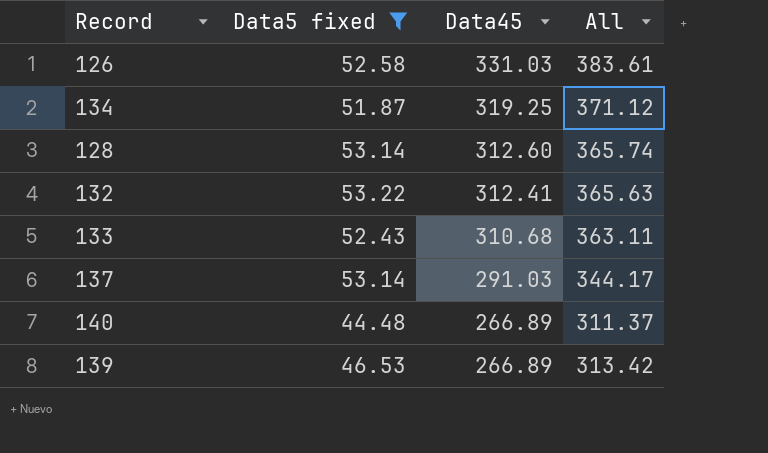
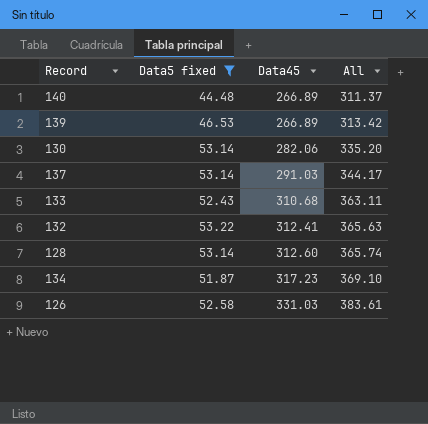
row order: Data45 descending -> Data45 ascending
row 130: none -> 53.14 | 282.06 | 335.20
134 | Data45: 319.25 -> 317.23
134 | All: 371.12 -> 369.10

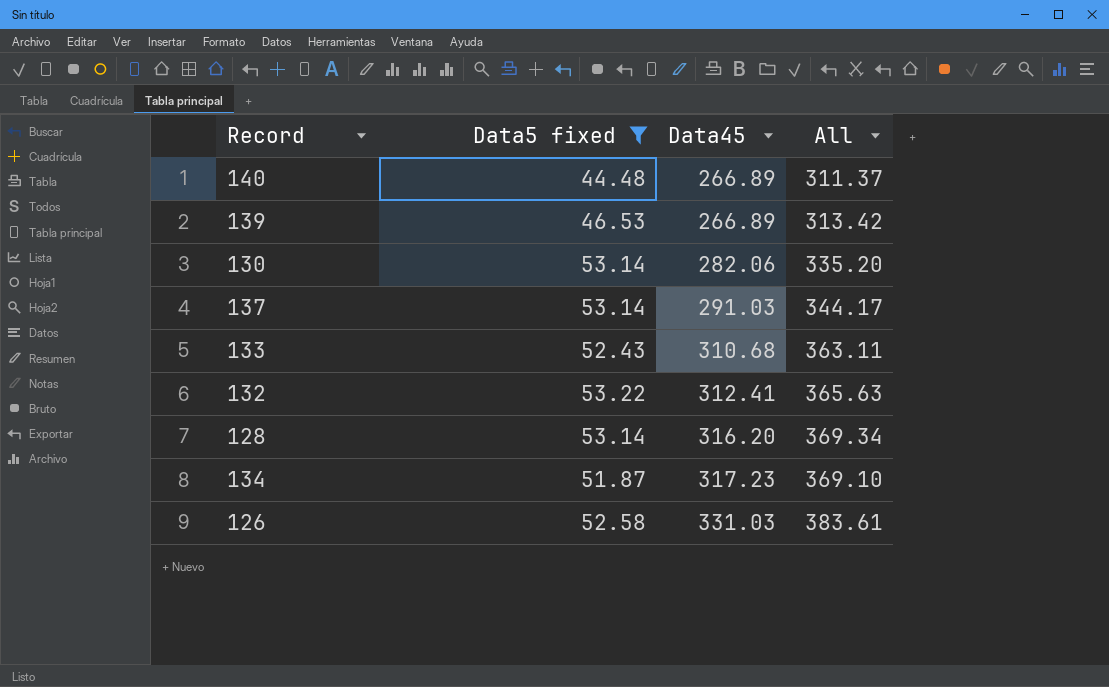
128 | Data45: 312.60 -> 316.20
128 | All: 365.74 -> 369.34

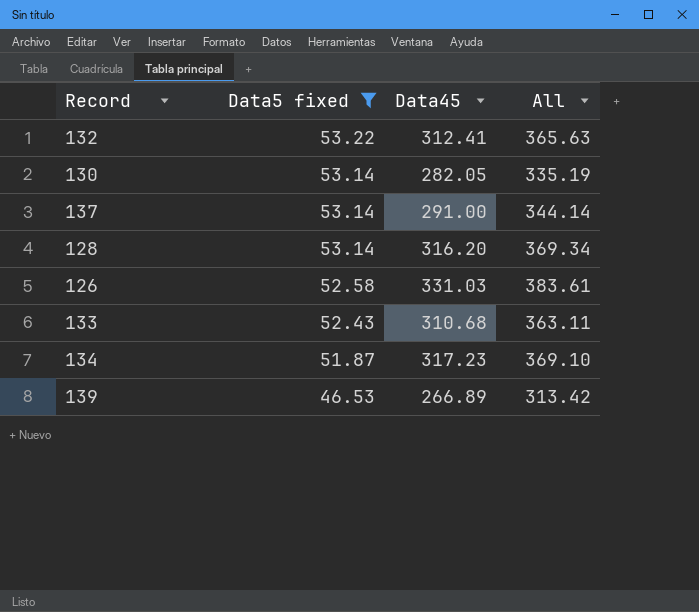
row order: Data45 ascending -> Data5 fixed descending
row 140: 44.48 | 266.89 | 311.37 -> none
130 | Data45: 282.06 -> 282.05
130 | All: 335.20 -> 335.19
137 | Data45: 291.03 -> 291.00
137 | All: 344.17 -> 344.14

